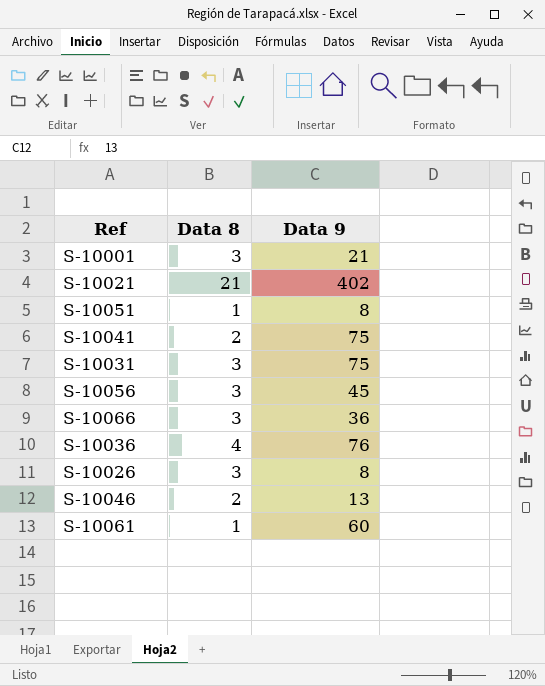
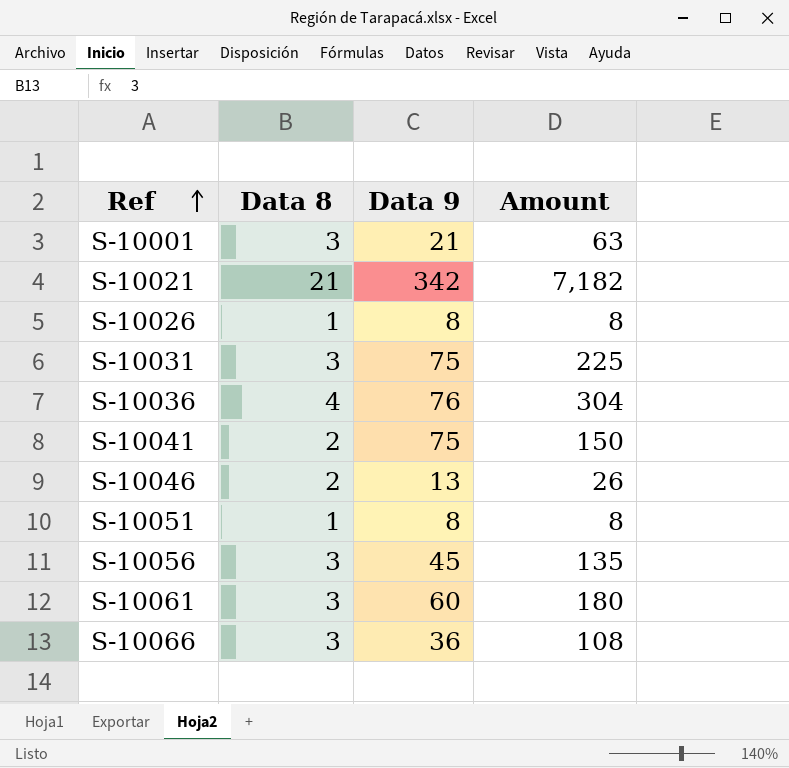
row order: none -> Ref ascending
column Amount | formula: none -> [Data 8] * [Data 9]
S-10021 | Data 9: 402 -> 342
S-10026 | Data 8: 3 -> 1
S-10061 | Data 8: 1 -> 3

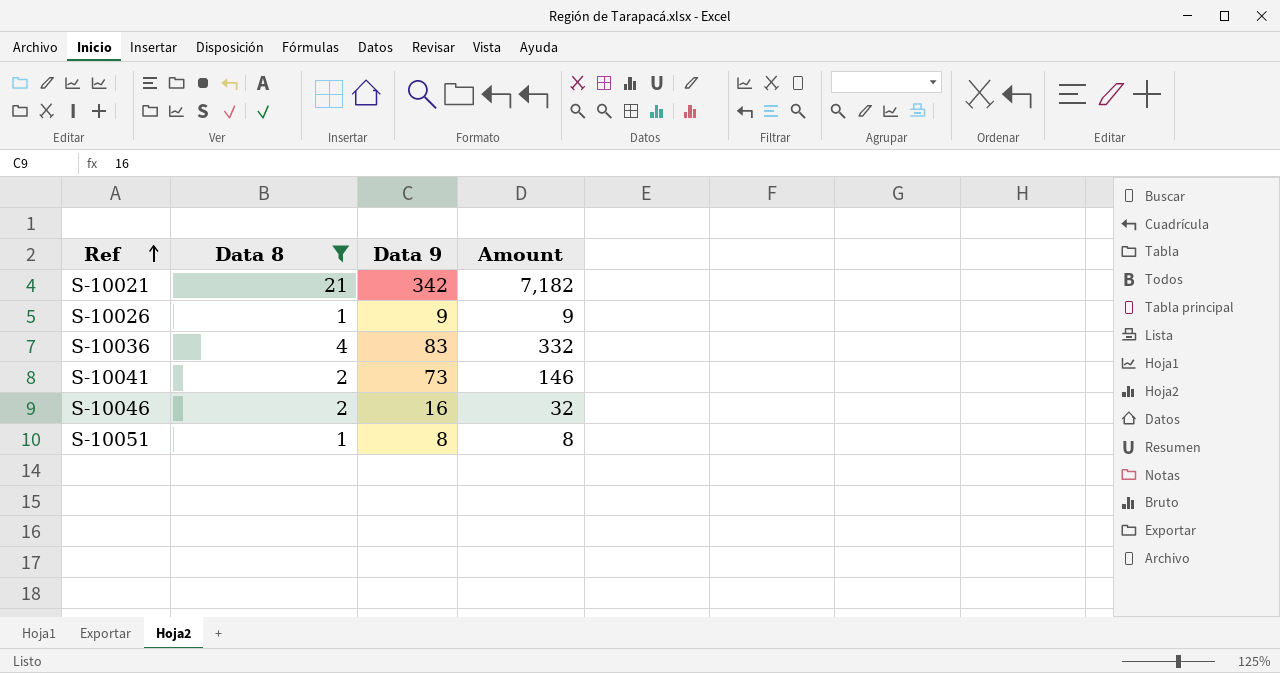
filter: none -> Data 8 != 3
S-10026 | Data 9: 8 -> 9
S-10026 | Amount: 8 -> 9
S-10036 | Data 9: 76 -> 83
S-10036 | Amount: 304 -> 332
S-10041 | Data 9: 75 -> 73
S-10041 | Amount: 150 -> 146
S-10046 | Data 9: 13 -> 16
S-10046 | Amount: 26 -> 32

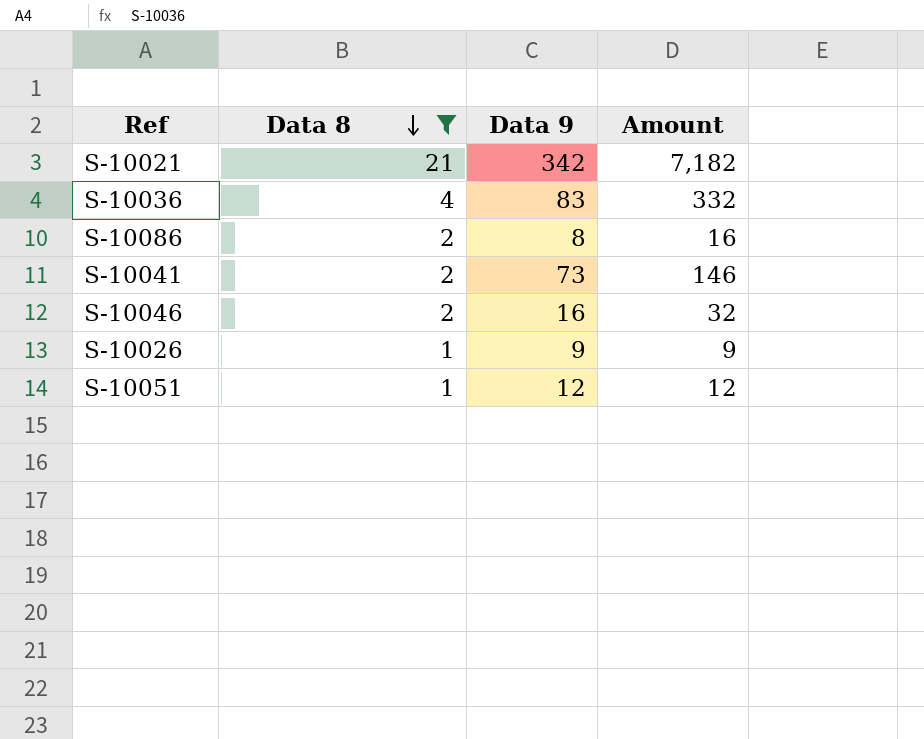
row order: Ref ascending -> Data 8 descending
row S-10086: none -> 2 | 8 | 16
S-10051 | Data 9: 8 -> 12
S-10051 | Amount: 8 -> 12

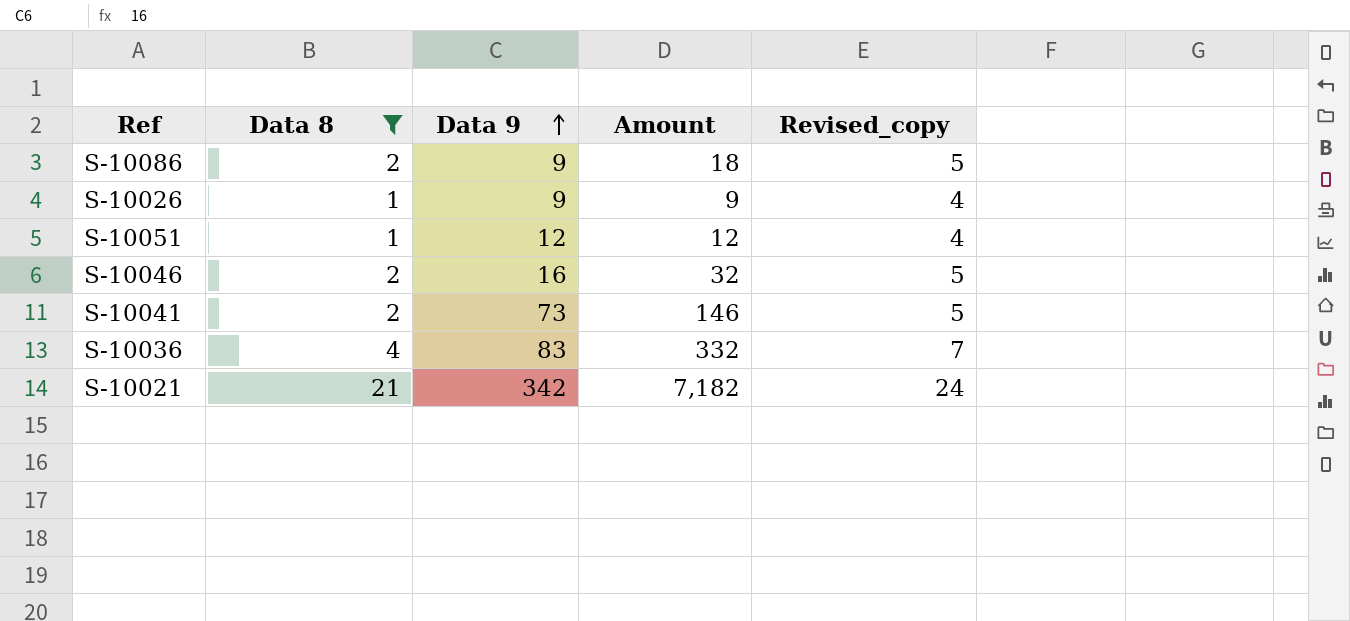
row order: Data 8 descending -> Data 9 ascending
column Revised_copy | formula: none -> [Data 8] + 3
S-10086 | Data 9: 8 -> 9
S-10086 | Amount: 16 -> 18

